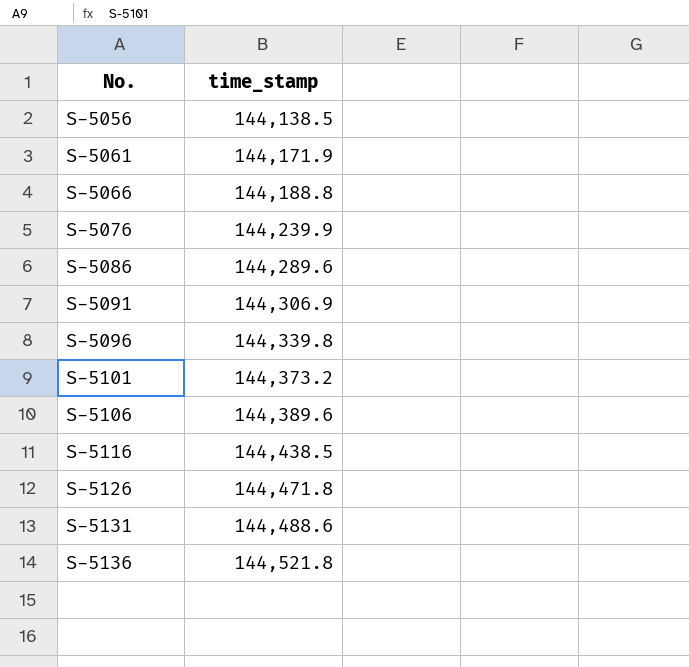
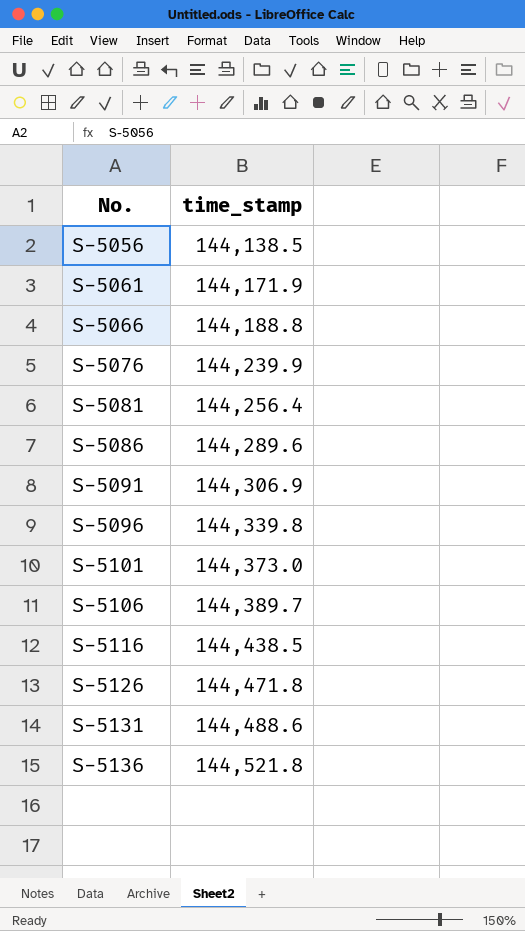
row S-5081: none -> 144,256.4
S-5101 | time_stamp: 144,373.2 -> 144,373.0
S-5106 | time_stamp: 144,389.6 -> 144,389.7

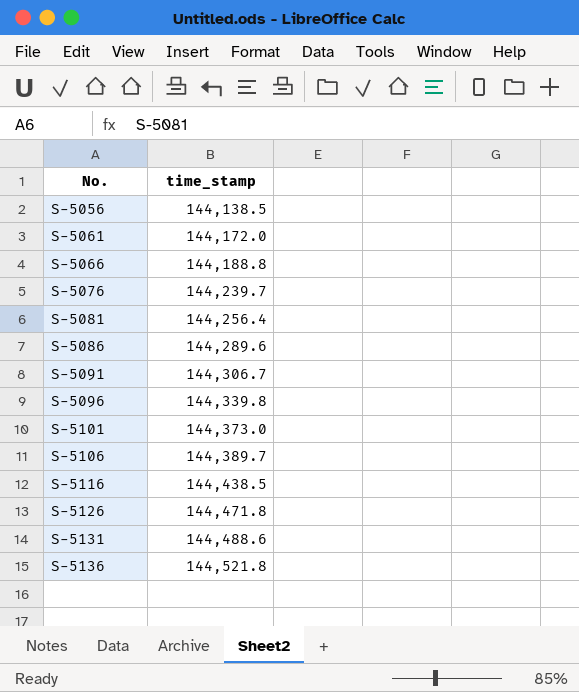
S-5061 | time_stamp: 144,171.9 -> 144,172.0
S-5076 | time_stamp: 144,239.9 -> 144,239.7
S-5091 | time_stamp: 144,306.9 -> 144,306.7

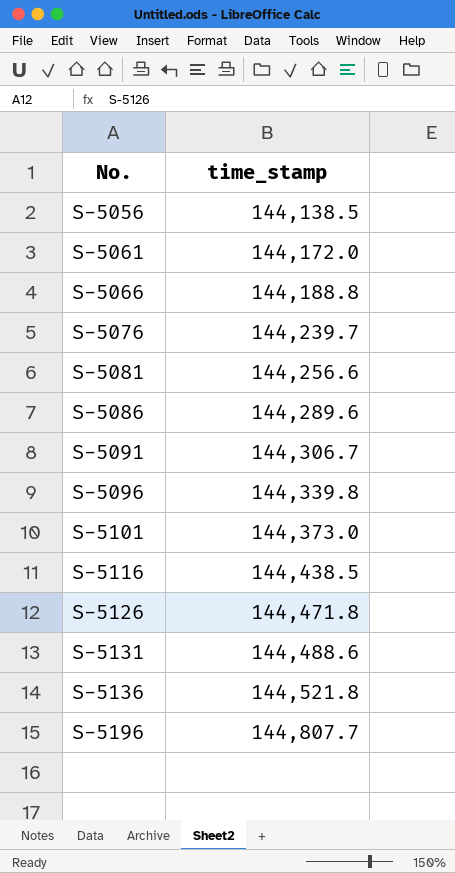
row S-5106: 144,389.7 -> none
S-5081 | time_stamp: 144,256.4 -> 144,256.6
row S-5196: none -> 144,807.7

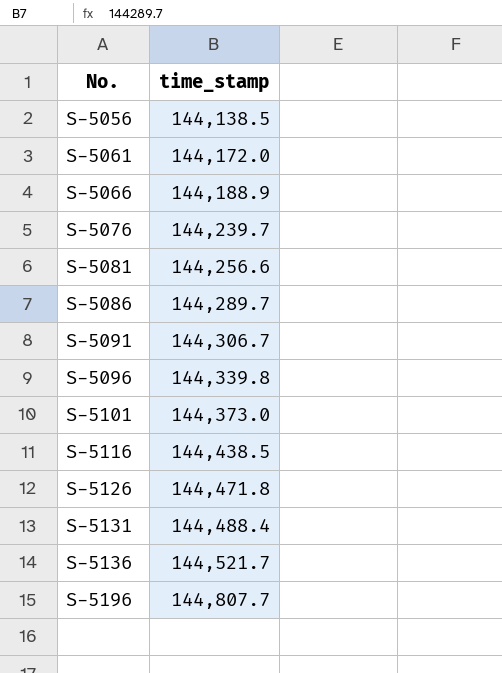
S-5066 | time_stamp: 144,188.8 -> 144,188.9
S-5086 | time_stamp: 144,289.6 -> 144,289.7
S-5131 | time_stamp: 144,488.6 -> 144,488.4
S-5136 | time_stamp: 144,521.8 -> 144,521.7

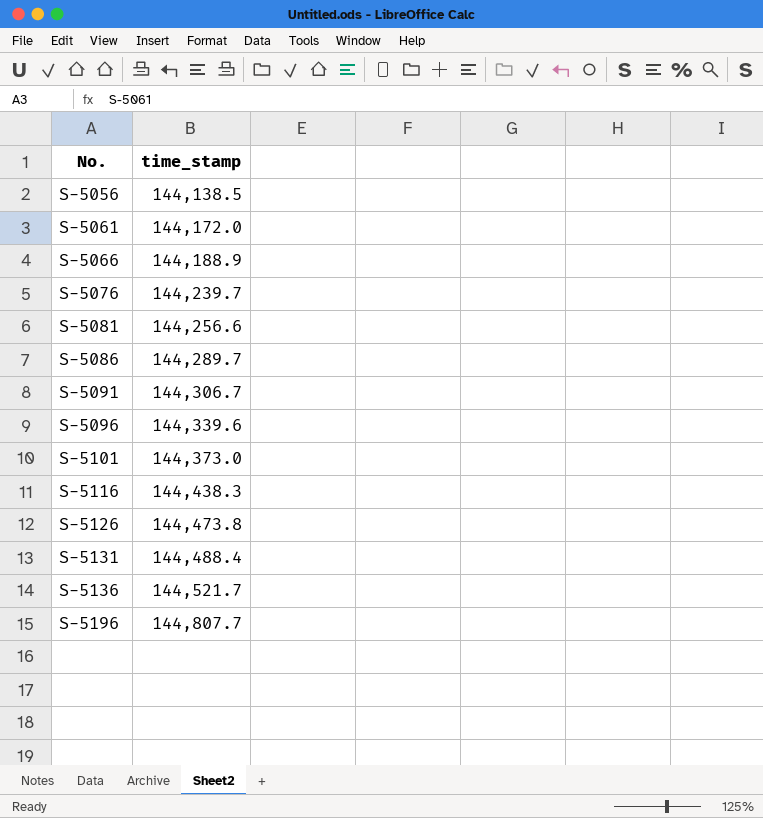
S-5096 | time_stamp: 144,339.8 -> 144,339.6
S-5116 | time_stamp: 144,438.5 -> 144,438.3
S-5126 | time_stamp: 144,471.8 -> 144,473.8

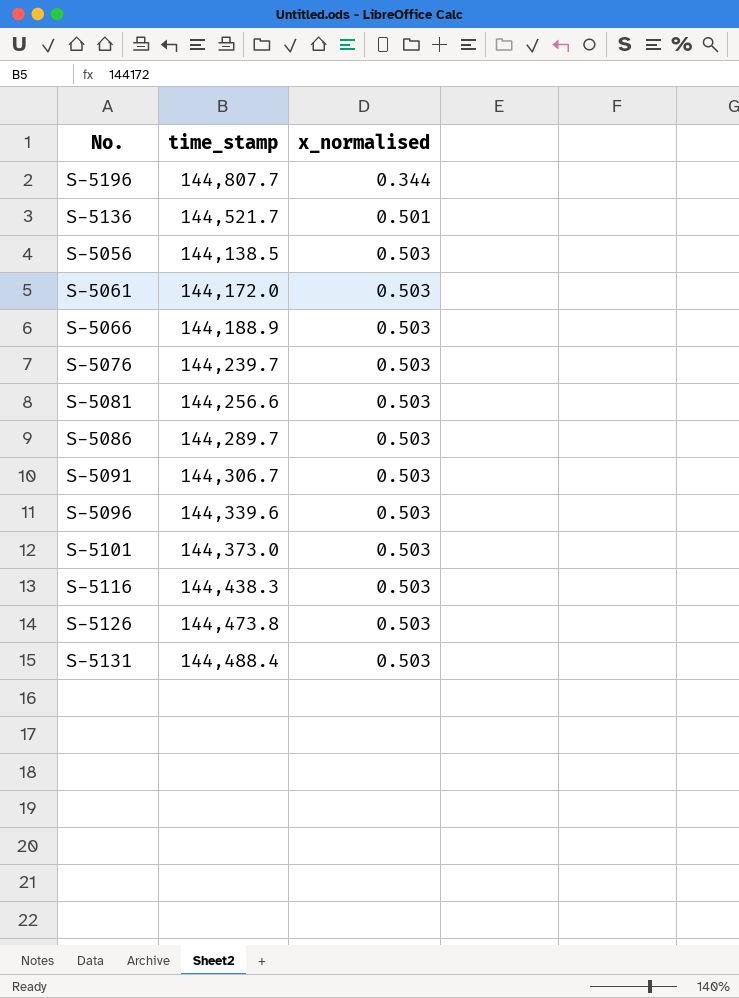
row order: No. ascending -> x_normalised ascending
column x_normalised | position: none -> 3

